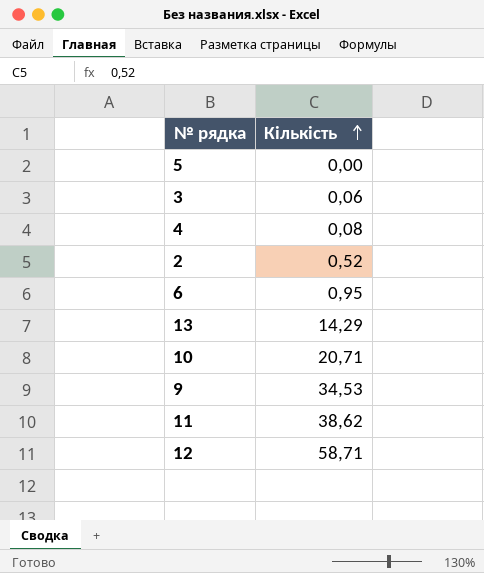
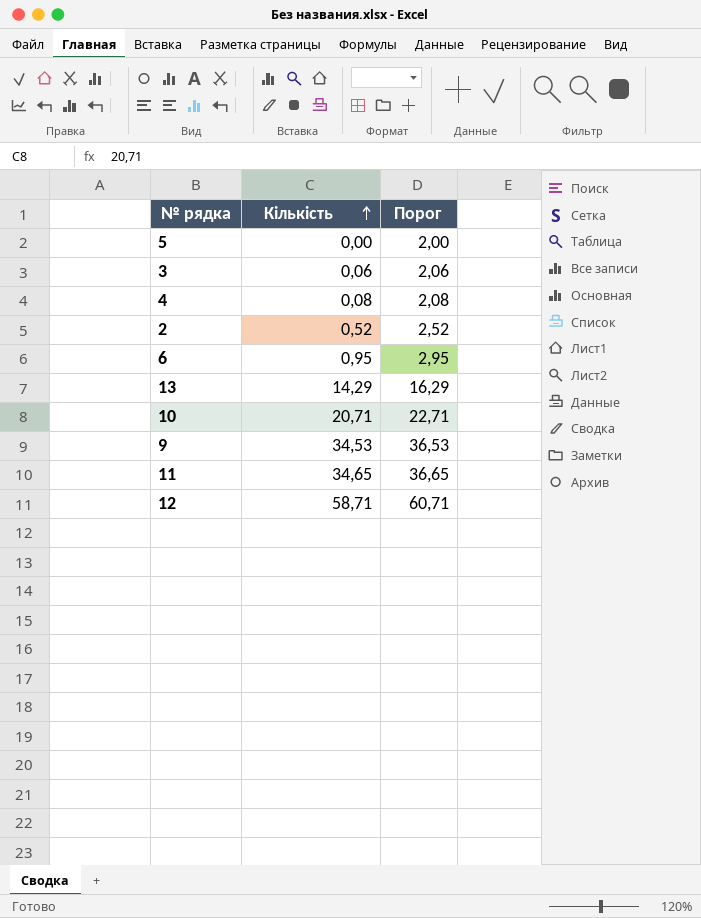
column Порог | formula: none -> [Кількість] + 2
11 | Кількість: 38,62 -> 34,65

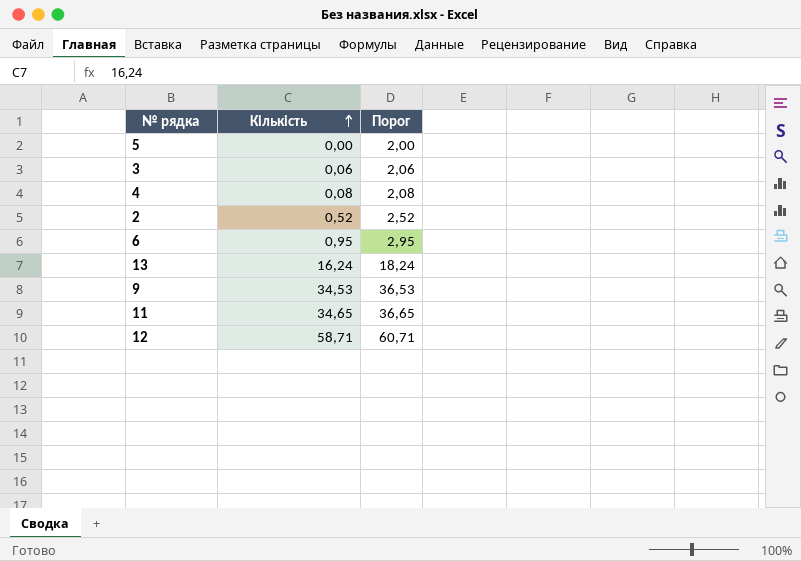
row 10: 20,71 | 22,71 -> none
13 | Кількість: 14,29 -> 16,24
13 | Порог: 16,29 -> 18,24

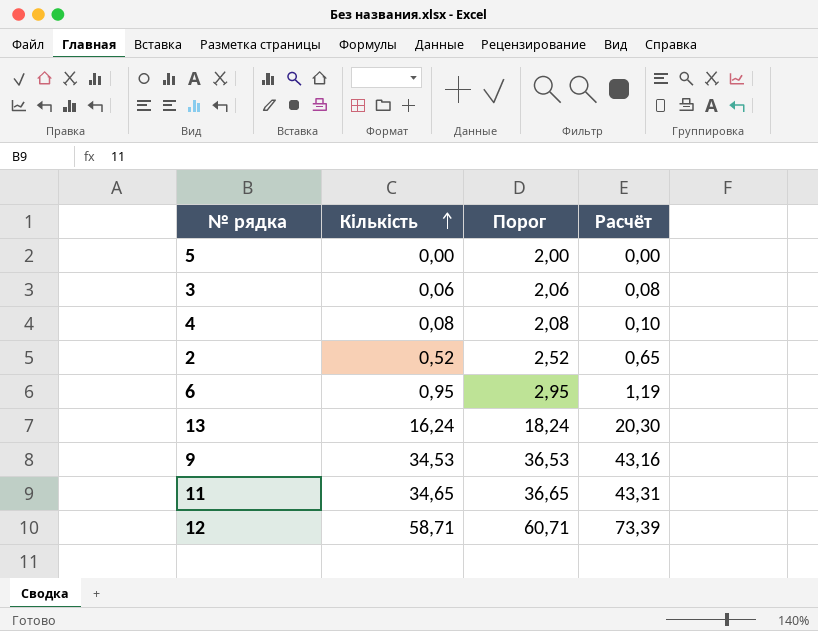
column Расчёт | formula: none -> [Кількість] * 1,25

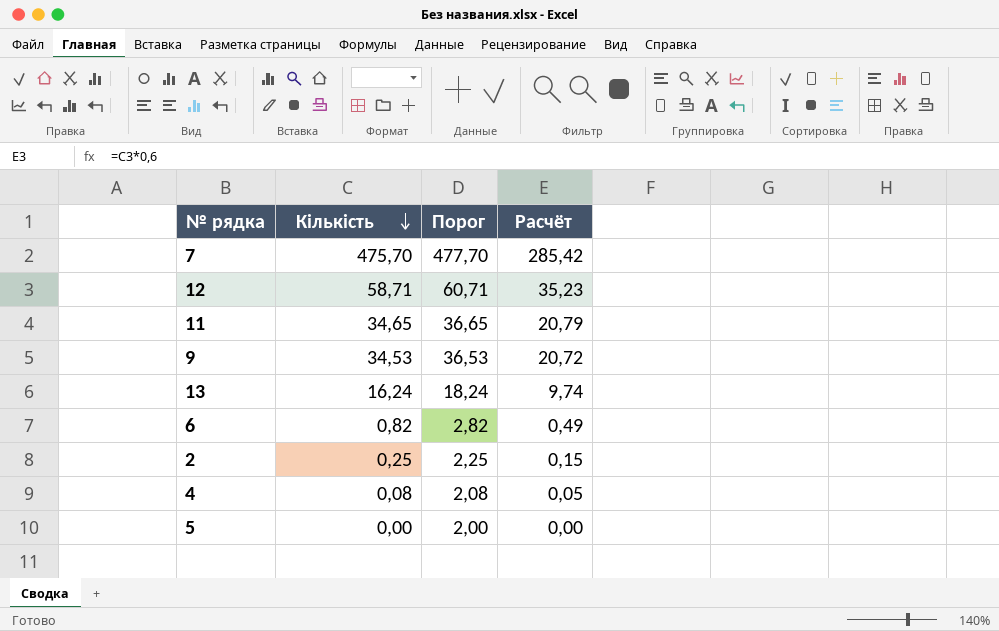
row order: Кількість ascending -> Кількість descending
column Расчёт | formula: [Кількість] * 1,25 -> [Кількість] * 0,6
row 3: 0,06 | 2,06 | 0,08 -> none
row 7: none -> 475,70 | 477,70 | 285,42
6 | Кількість: 0,95 -> 0,82
6 | Порог: 2,95 -> 2,82
2 | Кількість: 0,52 -> 0,25
2 | Порог: 2,52 -> 2,25

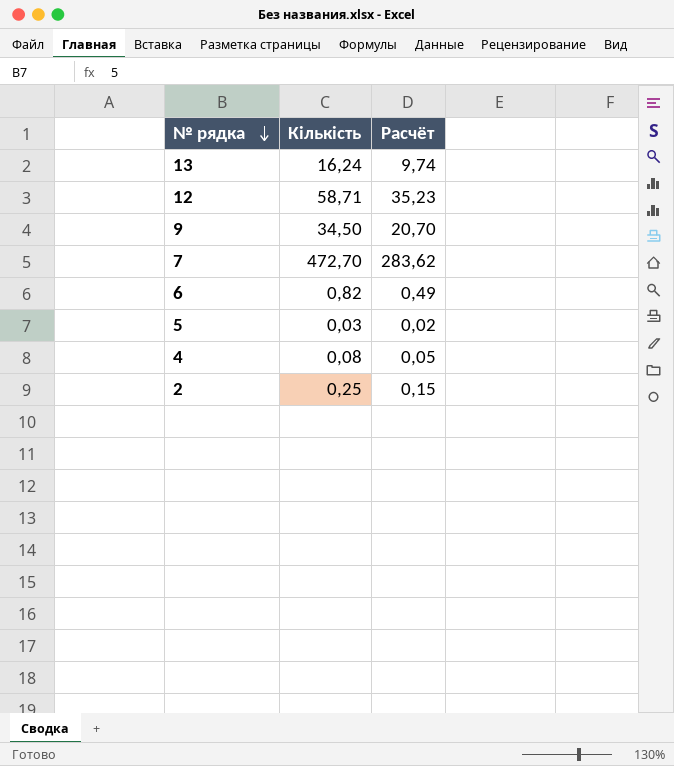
row order: Кількість descending -> № рядка descending
column Порог | formula: [Кількість] + 2 -> none
row 11: 34,65 | 36,65 | 20,79 -> none
9 | Кількість: 34,53 -> 34,50
9 | Расчёт: 20,72 -> 20,70
7 | Кількість: 475,70 -> 472,70
7 | Расчёт: 285,42 -> 283,62
5 | Кількість: 0,00 -> 0,03
5 | Расчёт: 0,00 -> 0,02

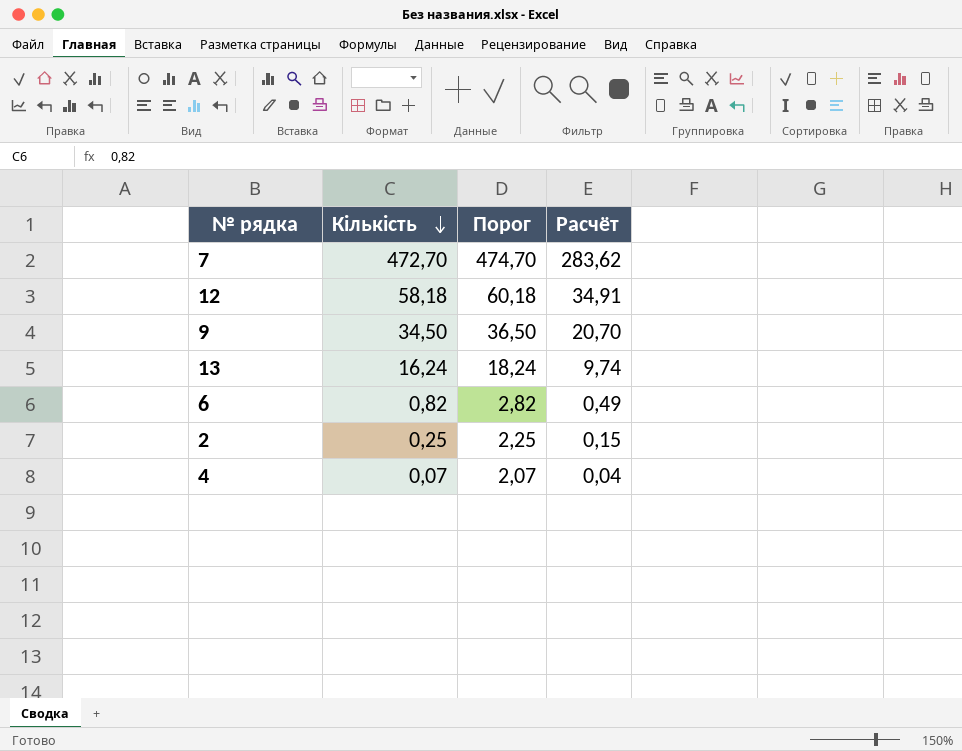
row order: № рядка descending -> Кількість descending
column Порог | formula: none -> [Кількість] + 2
row 5: 0,03 | 0,02 -> none
12 | Кількість: 58,71 -> 58,18
12 | Расчёт: 35,23 -> 34,91
4 | Кількість: 0,08 -> 0,07
4 | Расчёт: 0,05 -> 0,04

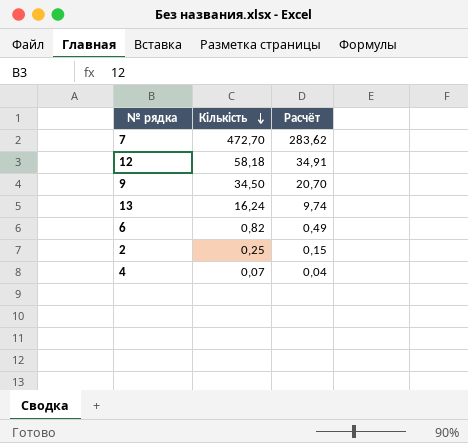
column Порог | formula: [Кількість] + 2 -> none

